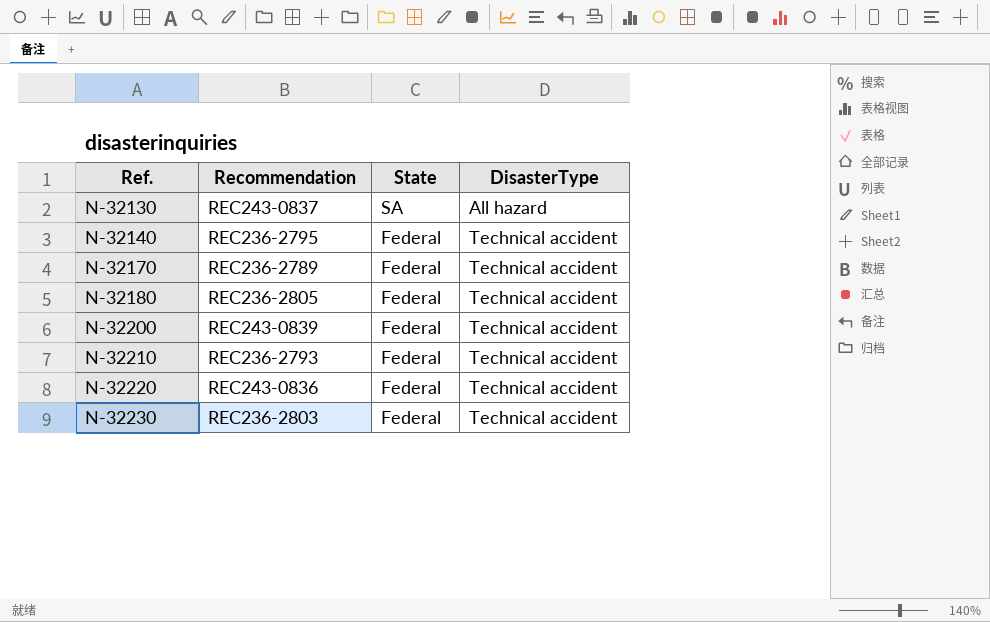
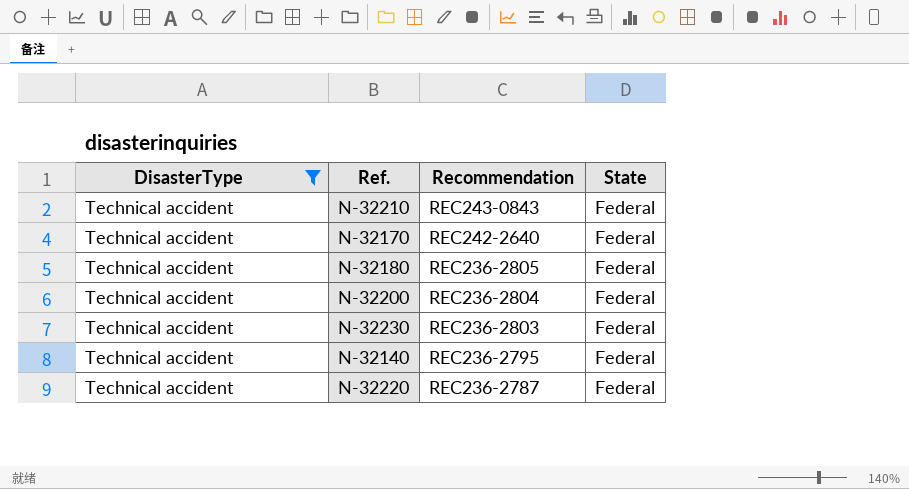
filter: none -> DisasterType = Technical accident
row order: Ref. ascending -> Recommendation descending
column DisasterType | position: 4 -> 1
N-32210 | Recommendation: REC236-2793 -> REC243-0843
N-32170 | Recommendation: REC236-2789 -> REC242-2640
N-32200 | Recommendation: REC243-0839 -> REC236-2804
N-32220 | Recommendation: REC243-0836 -> REC236-2787

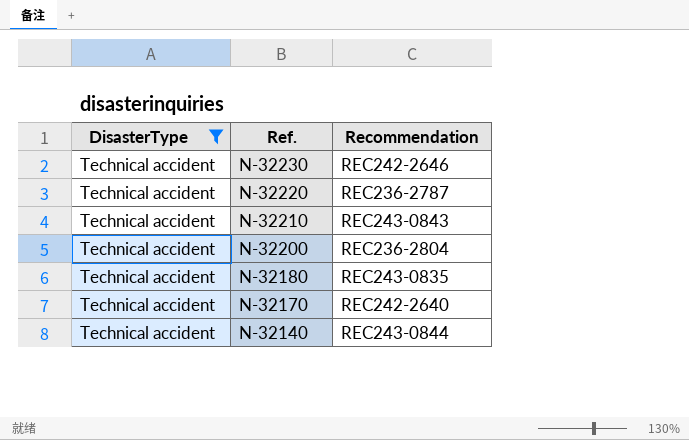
row order: Recommendation descending -> Ref. descending
column State | position: 4 -> none
N-32230 | Recommendation: REC236-2803 -> REC242-2646
N-32180 | Recommendation: REC236-2805 -> REC243-0835
N-32140 | Recommendation: REC236-2795 -> REC243-0844

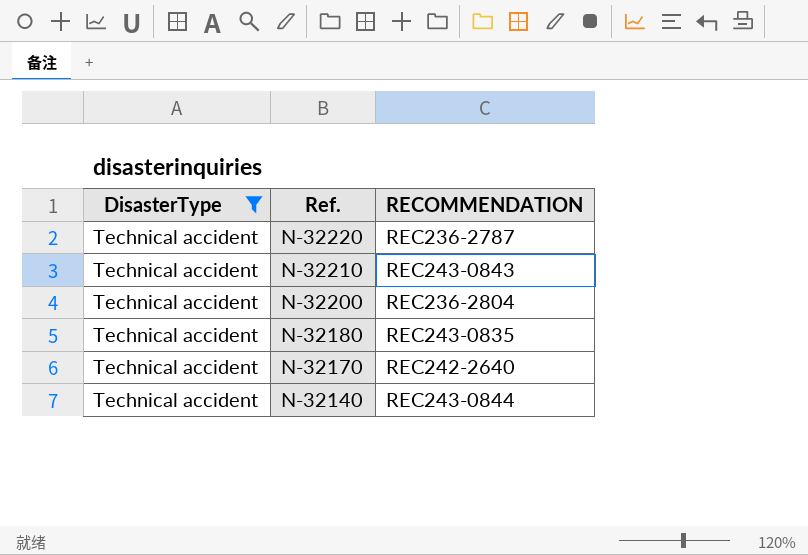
column name: Recommendation -> RECOMMENDATION
row N-32230: Technical accident | REC242-2646 -> none

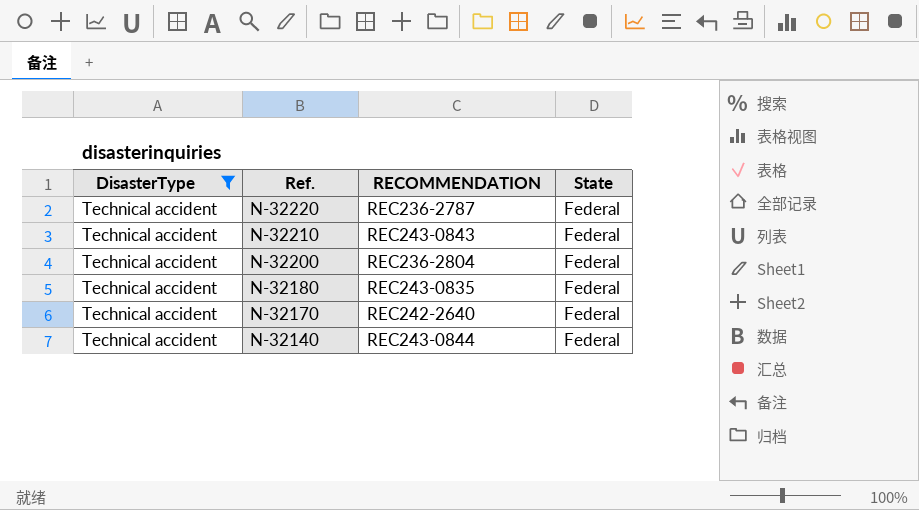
column State | position: none -> 4

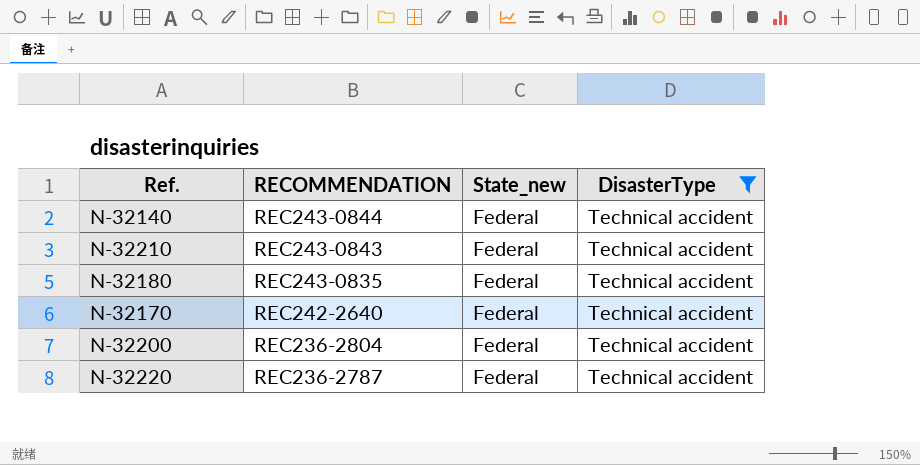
row order: Ref. descending -> RECOMMENDATION descending
column name: State -> State_new
column DisasterType | position: 1 -> 4

